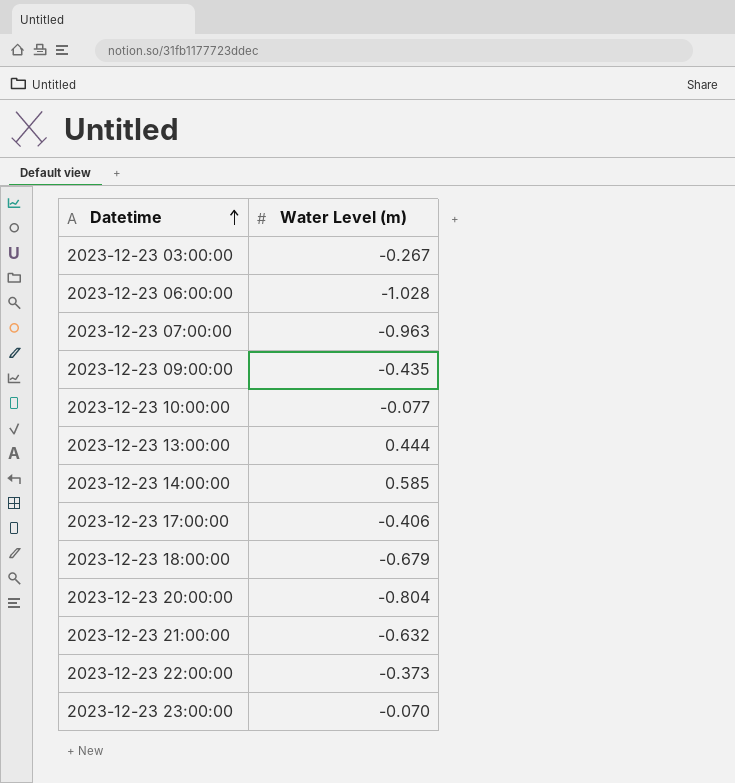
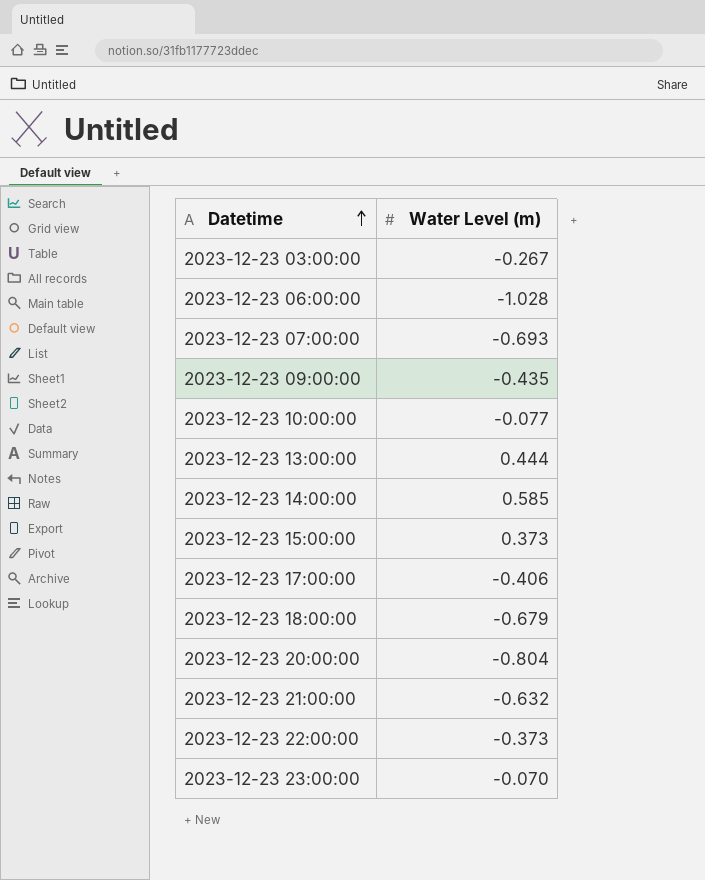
2023-12-23 07:00:00 | Water Level (m): -0.963 -> -0.693
row 2023-12-23 15:00:00: none -> 0.373

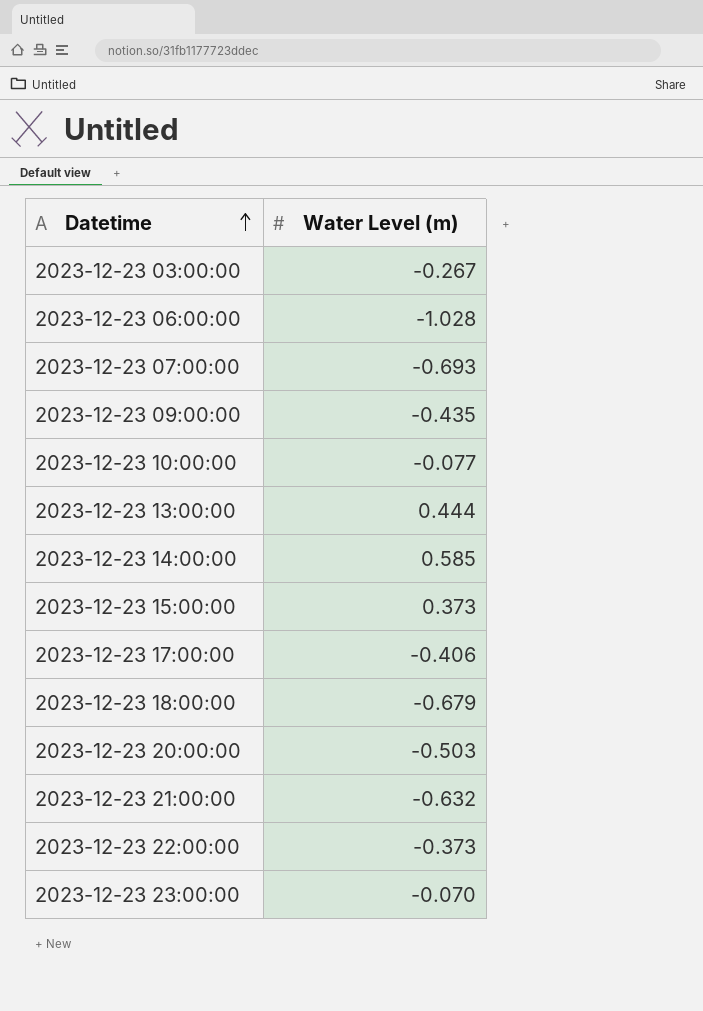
2023-12-23 20:00:00 | Water Level (m): -0.804 -> -0.503

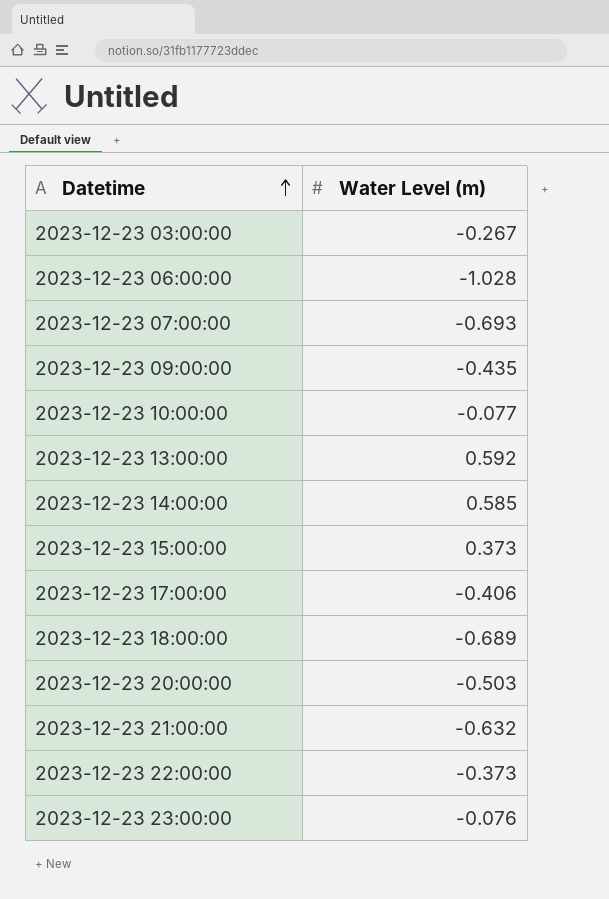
2023-12-23 13:00:00 | Water Level (m): 0.444 -> 0.592
2023-12-23 18:00:00 | Water Level (m): -0.679 -> -0.689
2023-12-23 23:00:00 | Water Level (m): -0.070 -> -0.076

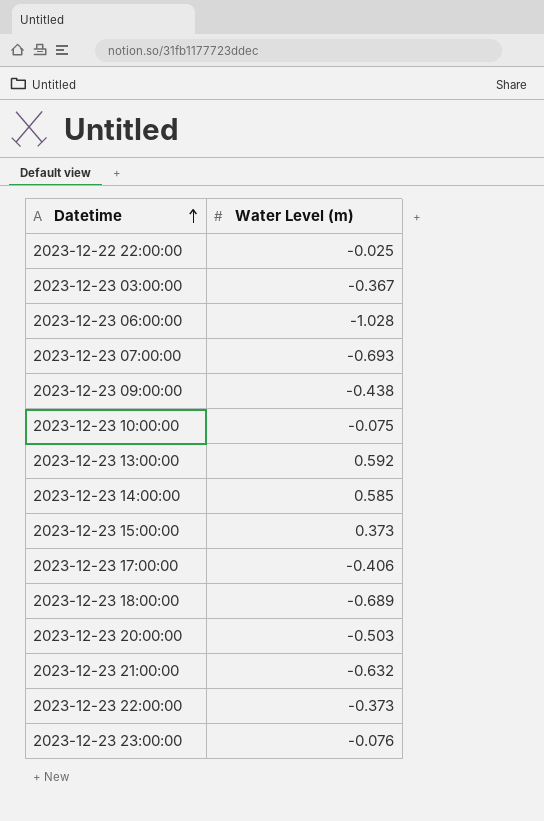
row 2023-12-22 22:00:00: none -> -0.025
2023-12-23 03:00:00 | Water Level (m): -0.267 -> -0.367
2023-12-23 09:00:00 | Water Level (m): -0.435 -> -0.438
2023-12-23 10:00:00 | Water Level (m): -0.077 -> -0.075

